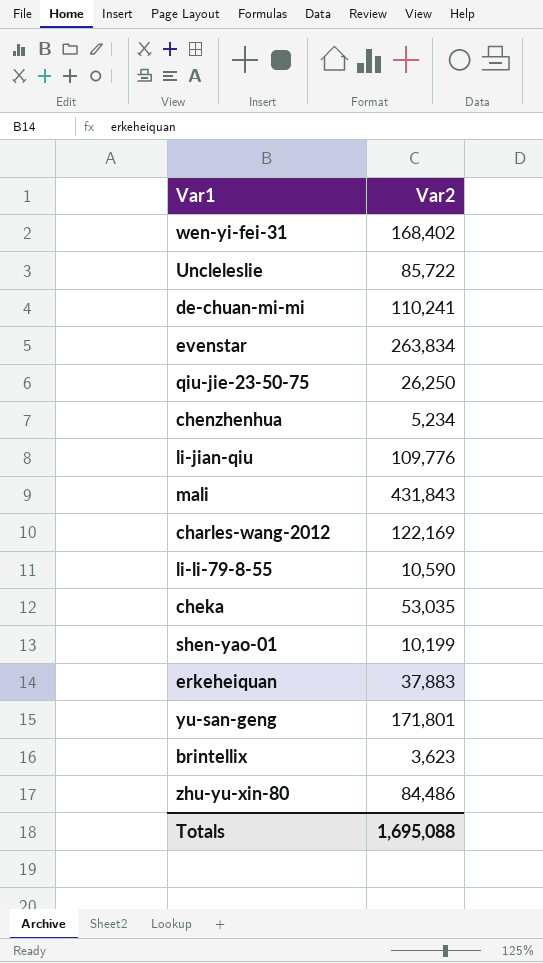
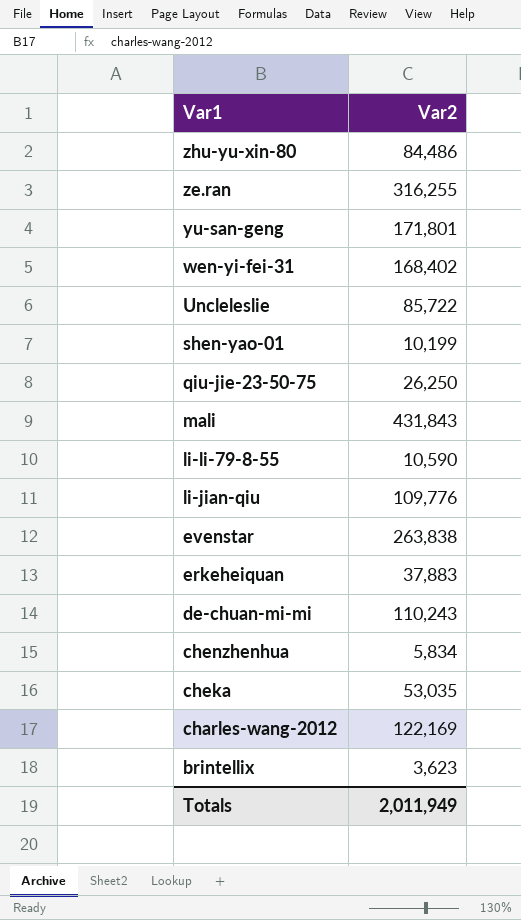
row order: none -> Var1 descending
row ze.ran: none -> 316,255
evenstar | Var2: 263,834 -> 263,838
de-chuan-mi-mi | Var2: 110,241 -> 110,243
chenzhenhua | Var2: 5,234 -> 5,834
Totals | Var2: 1,695,088 -> 2,011,949

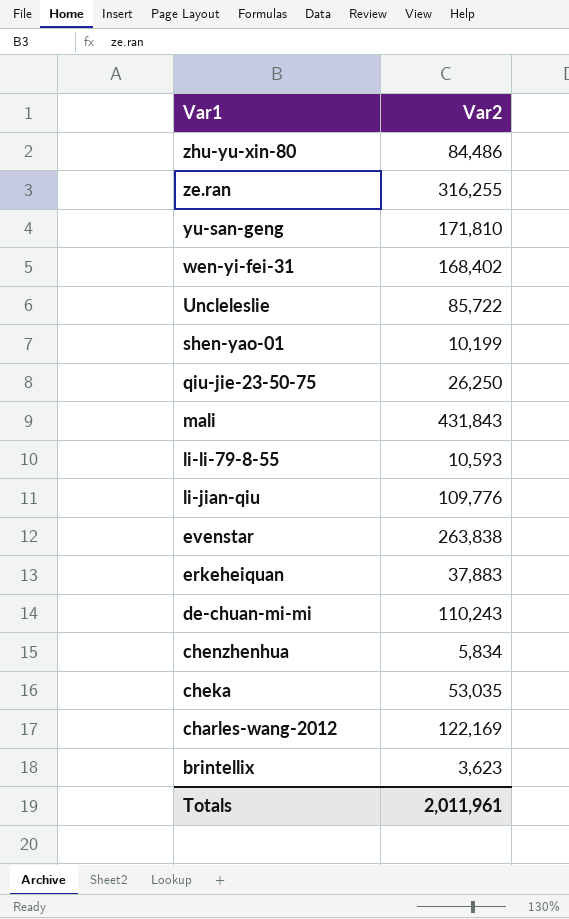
yu-san-geng | Var2: 171,801 -> 171,810
li-li-79-8-55 | Var2: 10,590 -> 10,593
Totals | Var2: 2,011,949 -> 2,011,961

